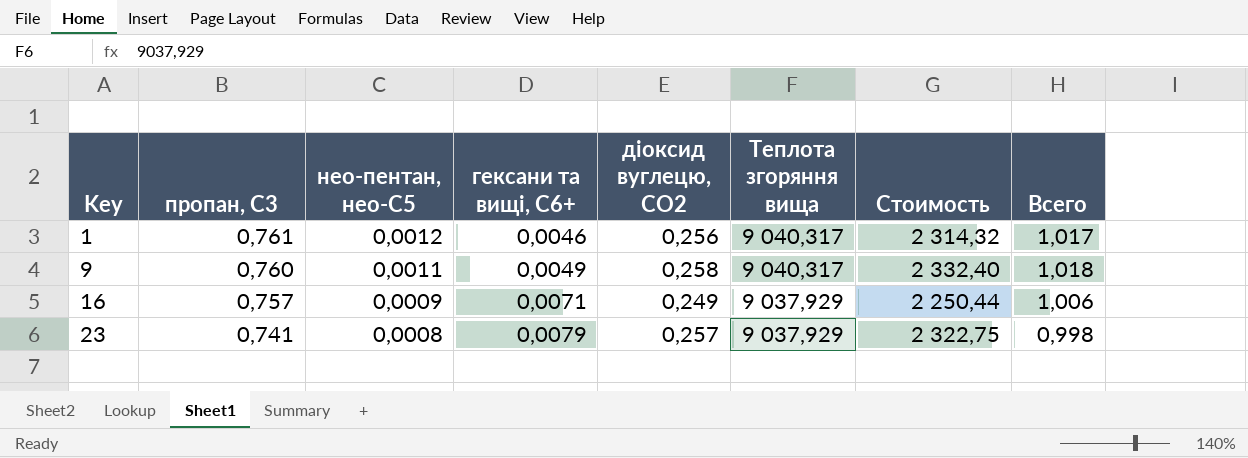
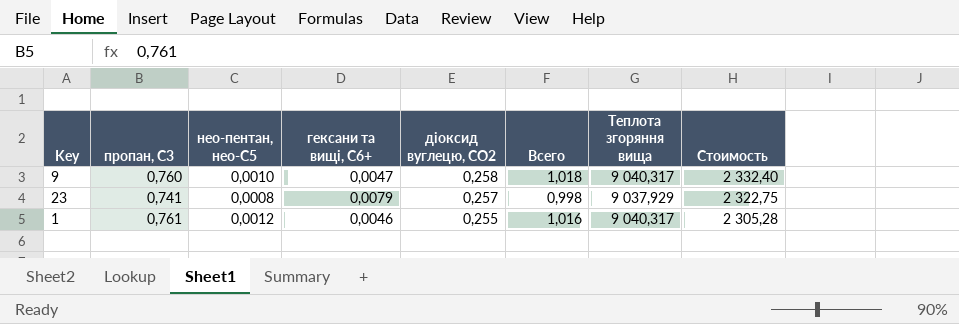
row order: Key ascending -> діоксид вуглецю, CО2 descending
column Всего | position: 8 -> 6
row 16: 0,757 | 0,0009 | 0,0071 | 0,249 | 9 037,929 | 2 250,44 | 1,006 -> none
9 | нео-пентан, нео-С5: 0,0011 -> 0,0010
9 | гексани та вищі, С6+: 0,0049 -> 0,0047
1 | діоксид вуглецю, CО2: 0,256 -> 0,255
1 | Всего: 1,017 -> 1,016
1 | Стоимость: 2 314,32 -> 2 305,28

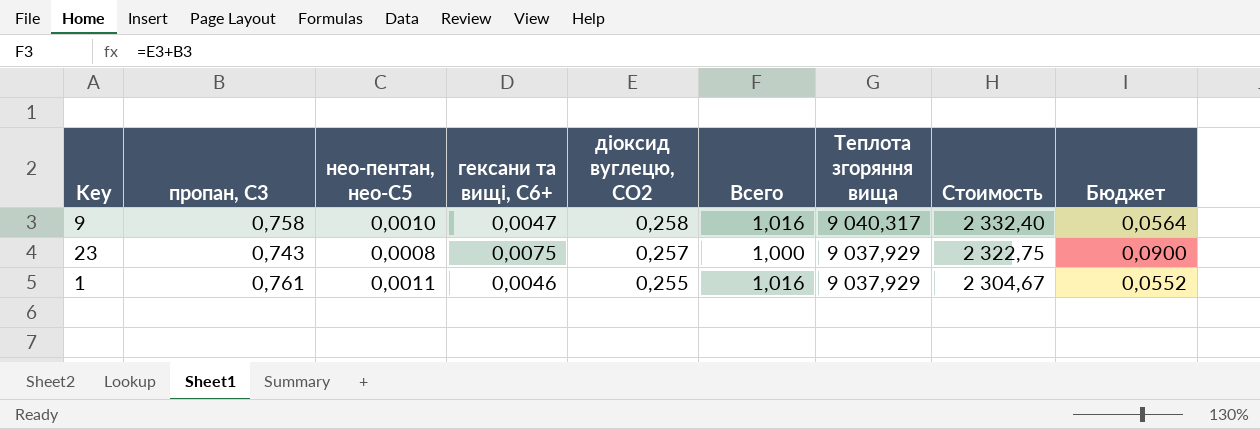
column Бюджет | formula: none -> [гексани та вищі, С6+] * 12
9 | пропан, С3: 0,760 -> 0,758
9 | Всего: 1,018 -> 1,016
23 | пропан, С3: 0,741 -> 0,743
23 | гексани та вищі, С6+: 0,0079 -> 0,0075
23 | Всего: 0,998 -> 1,000
1 | нео-пентан, нео-С5: 0,0012 -> 0,0011
1 | Теплота згоряння вища: 9 040,317 -> 9 037,929
1 | Стоимость: 2 305,28 -> 2 304,67

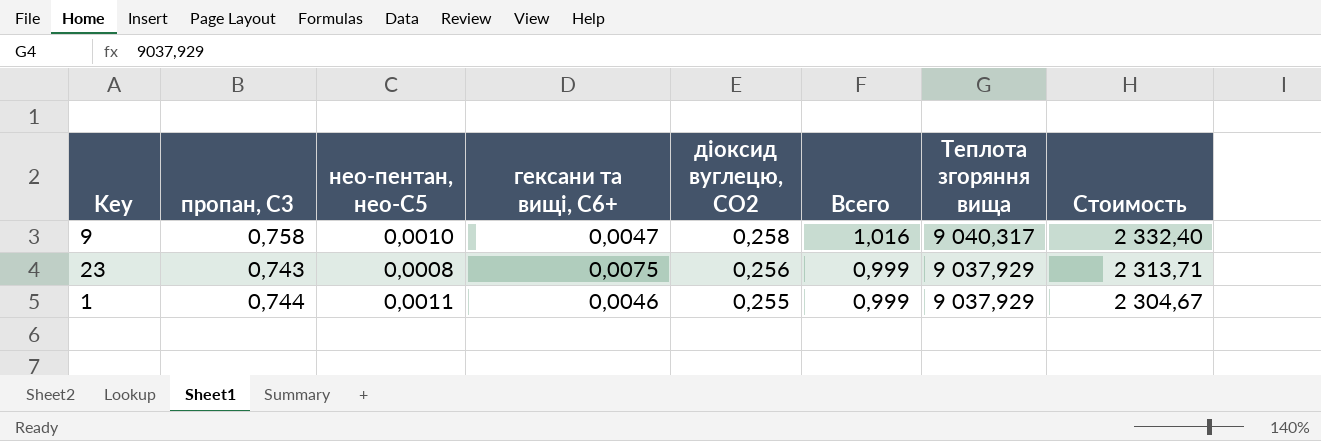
column Бюджет | formula: [гексани та вищі, С6+] * 12 -> none
23 | діоксид вуглецю, CО2: 0,257 -> 0,256
23 | Всего: 1,000 -> 0,999
23 | Стоимость: 2 322,75 -> 2 313,71
1 | пропан, С3: 0,761 -> 0,744
1 | Всего: 1,016 -> 0,999

